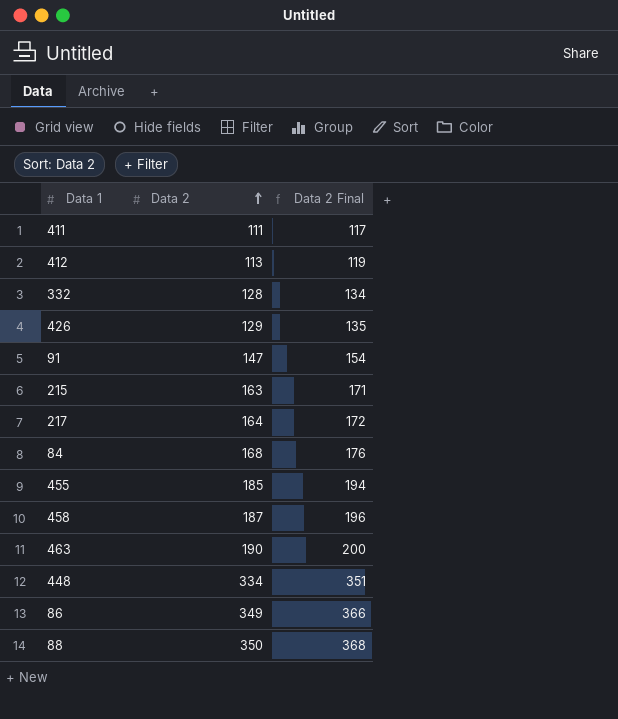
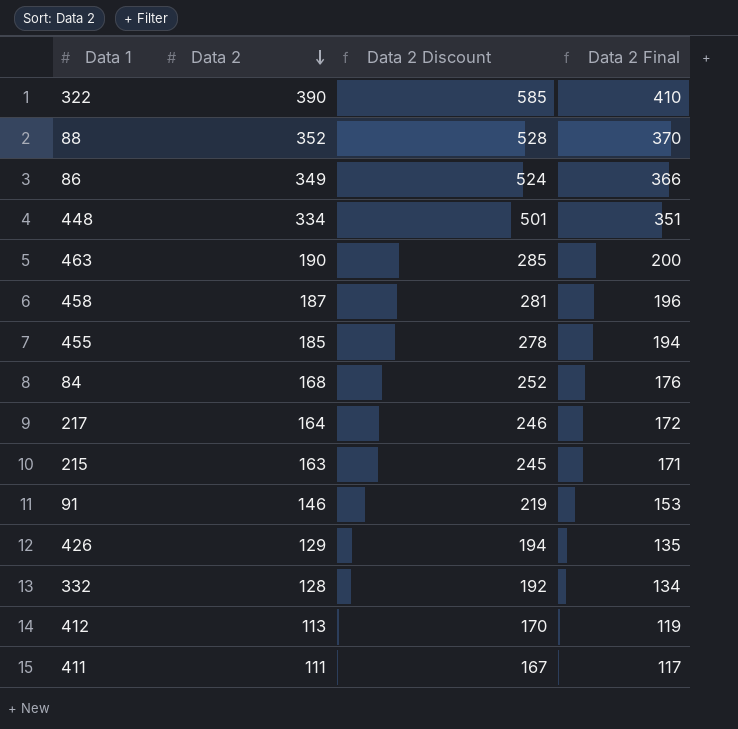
row order: Data 2 ascending -> Data 2 descending
column Data 2 Discount | formula: none -> [Data 2] * 1.5
row 322: none -> 390 | 585 | 410
88 | Data 2: 350 -> 352
88 | Data 2 Final: 368 -> 370
91 | Data 2: 147 -> 146
91 | Data 2 Final: 154 -> 153

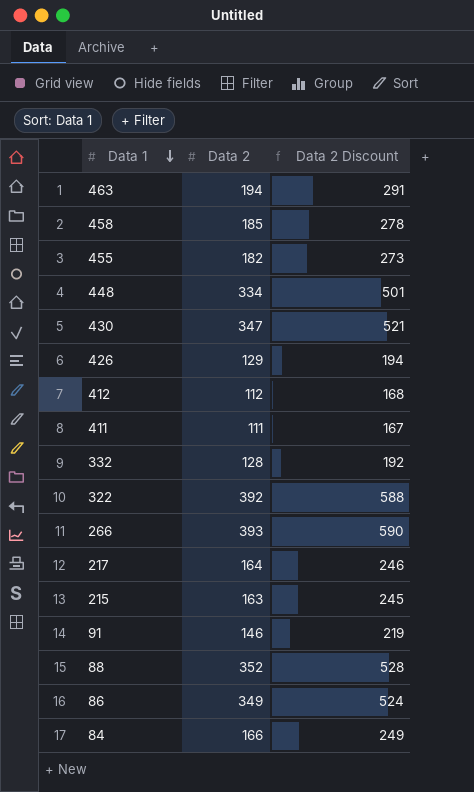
row order: Data 2 descending -> Data 1 descending
column Data 2 Final | formula: [Data 2] * 1.05 -> none
463 | Data 2: 190 -> 194
463 | Data 2 Discount: 285 -> 291
458 | Data 2: 187 -> 185
458 | Data 2 Discount: 281 -> 278
455 | Data 2: 185 -> 182
455 | Data 2 Discount: 278 -> 273
row 430: none -> 347 | 521
412 | Data 2: 113 -> 112
412 | Data 2 Discount: 170 -> 168
322 | Data 2: 390 -> 392
322 | Data 2 Discount: 585 -> 588
row 266: none -> 393 | 590
84 | Data 2: 168 -> 166
84 | Data 2 Discount: 252 -> 249

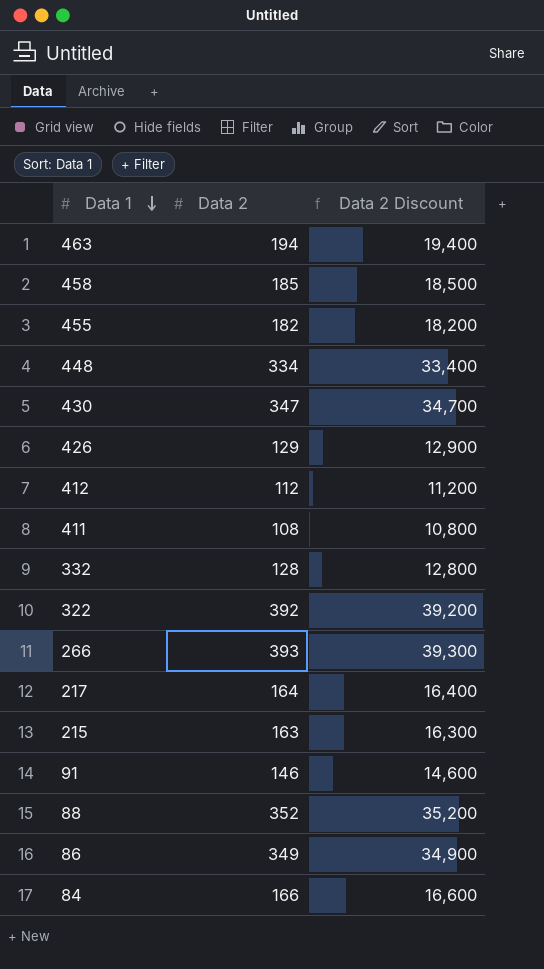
column Data 2 Discount | formula: [Data 2] * 1.5 -> [Data 2] * 100
411 | Data 2: 111 -> 108

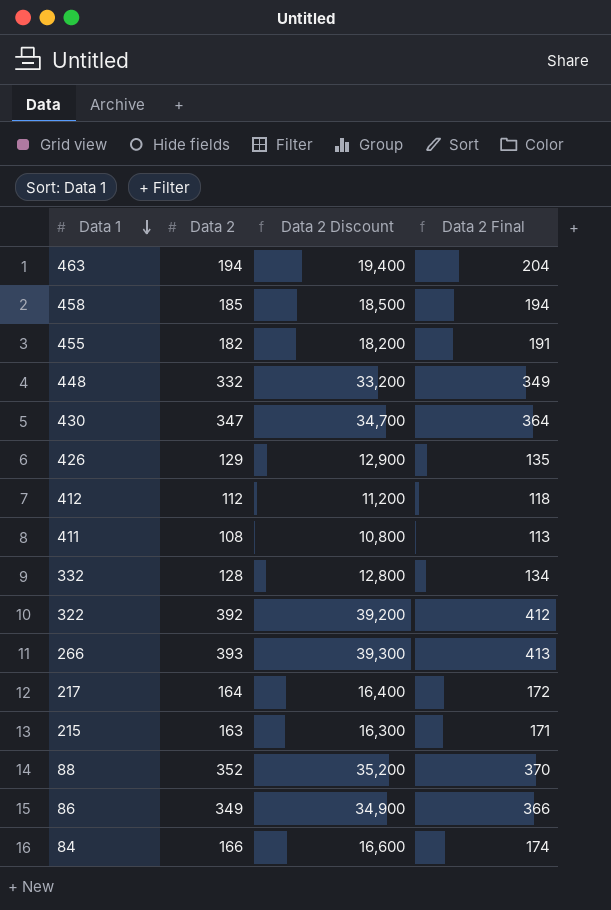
column Data 2 Final | formula: none -> [Data 2] * 1.05
row 91: 146 | 14,600 -> none
448 | Data 2: 334 -> 332
448 | Data 2 Discount: 33,400 -> 33,200

